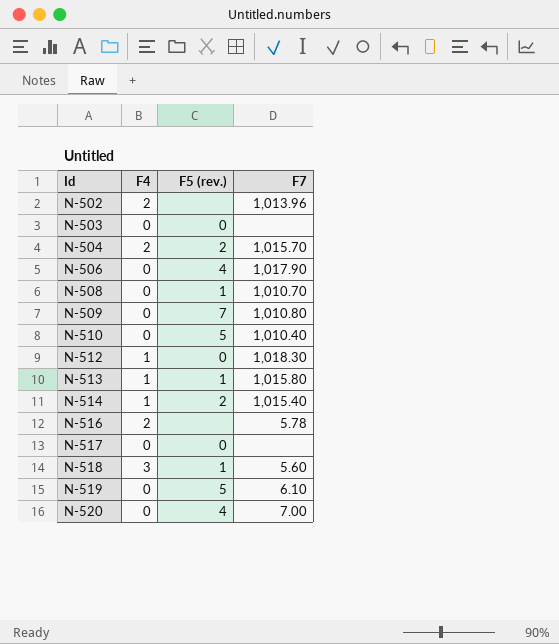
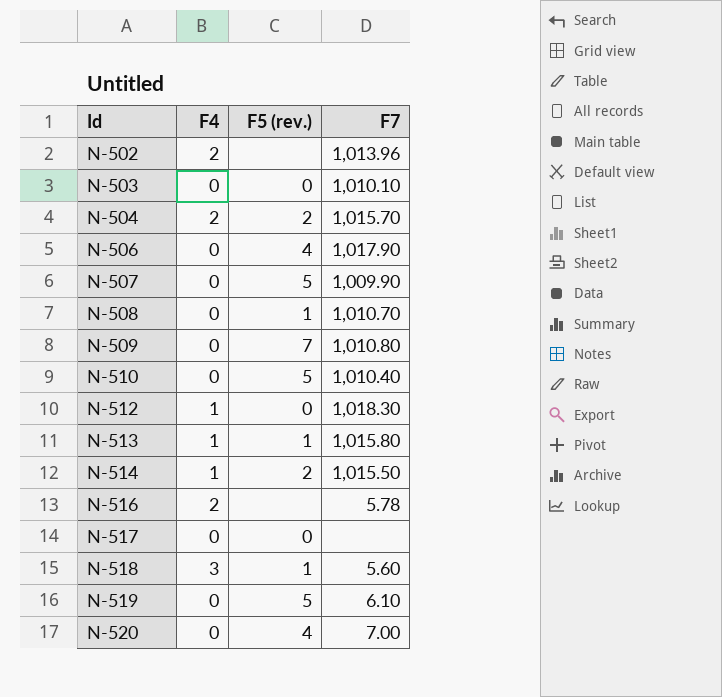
N-503 | F7: none -> 1,010.10
row N-507: none -> 0 | 5 | 1,009.90
N-514 | F7: 1,015.40 -> 1,015.50

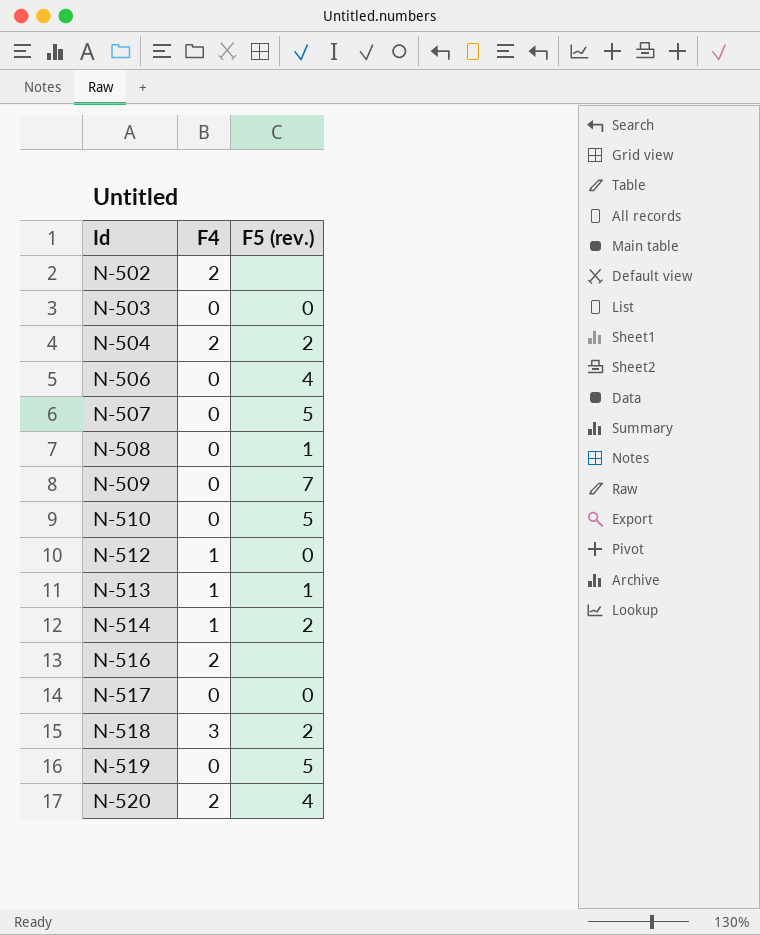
column F7 | position: 4 -> none
N-518 | F5 (rev.): 1 -> 2
N-520 | F4: 0 -> 2

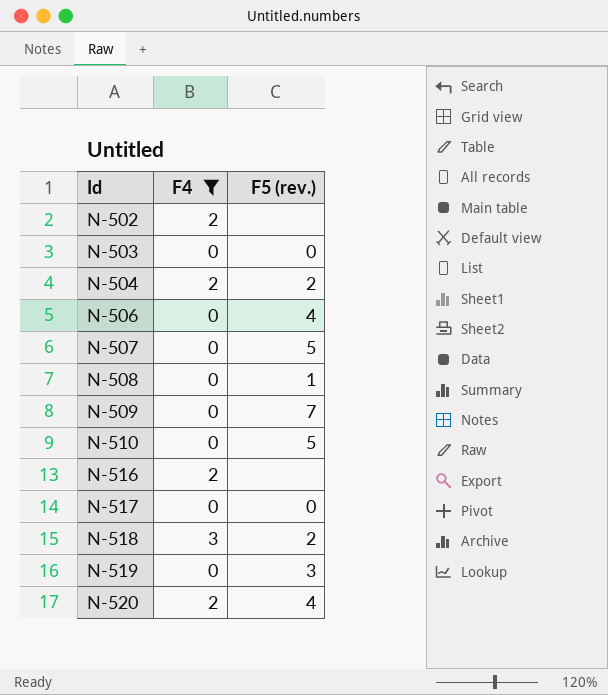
filter: none -> F4 != 1
N-519 | F5 (rev.): 5 -> 3

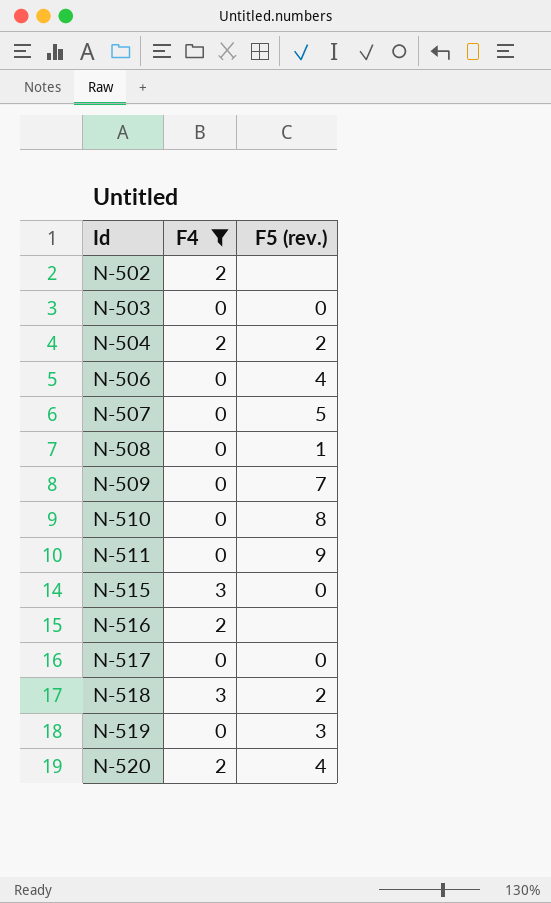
N-510 | F5 (rev.): 5 -> 8
row N-511: none -> 0 | 9
row N-515: none -> 3 | 0

